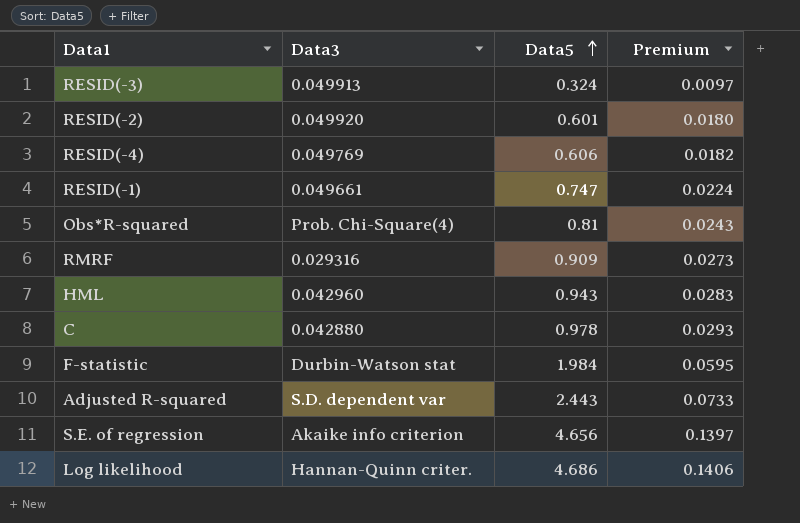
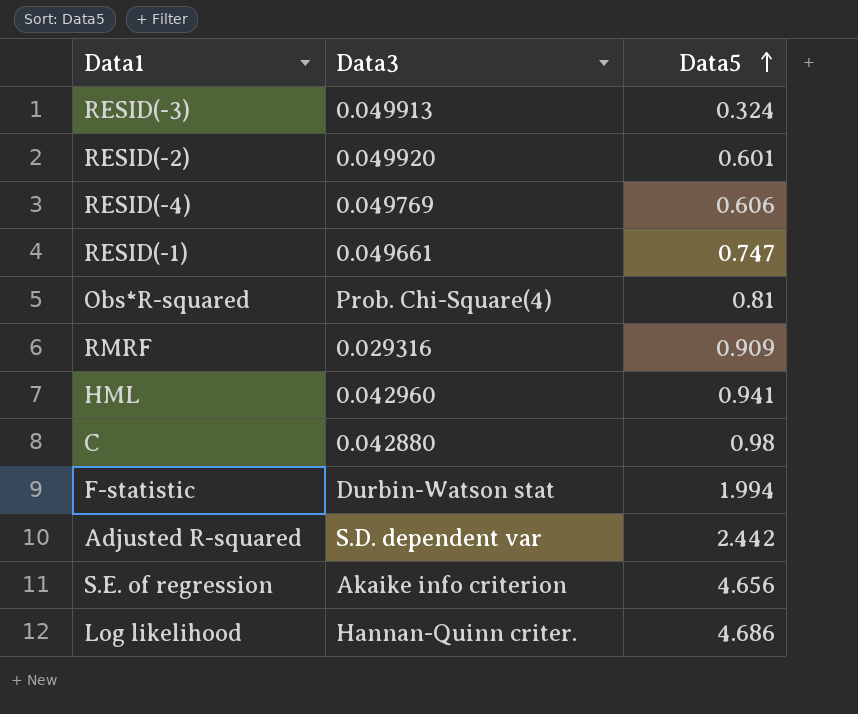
column Premium | formula: [Data5] * 0.03 -> none
HML | Data5: 0.943 -> 0.941
C | Data5: 0.978 -> 0.98
F-statistic | Data5: 1.984 -> 1.994
Adjusted R-squared | Data5: 2.443 -> 2.442

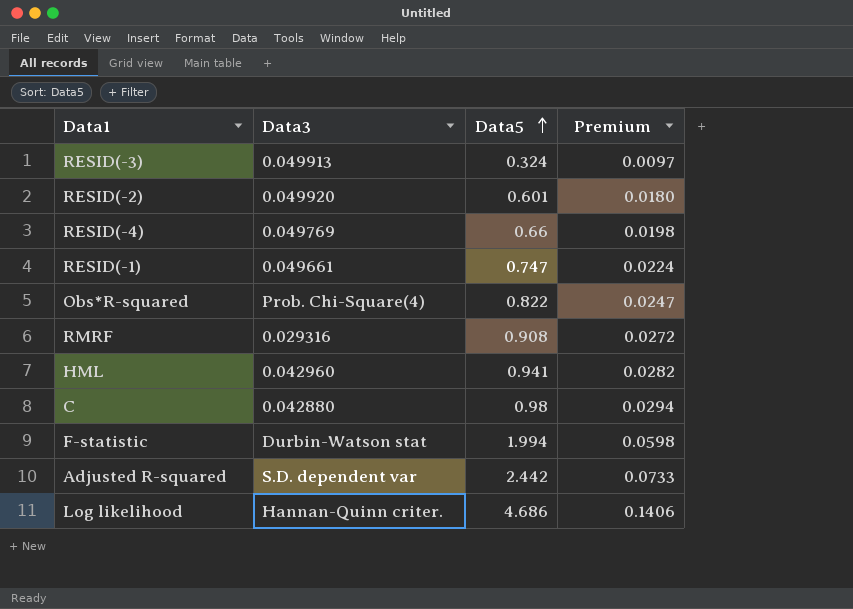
column Premium | formula: none -> [Data5] * 0.03
row S.E. of regression: Akaike info criterion | 4.656 -> none
RESID(-4) | Data5: 0.606 -> 0.66
Obs*R-squared | Data5: 0.81 -> 0.822
RMRF | Data5: 0.909 -> 0.908

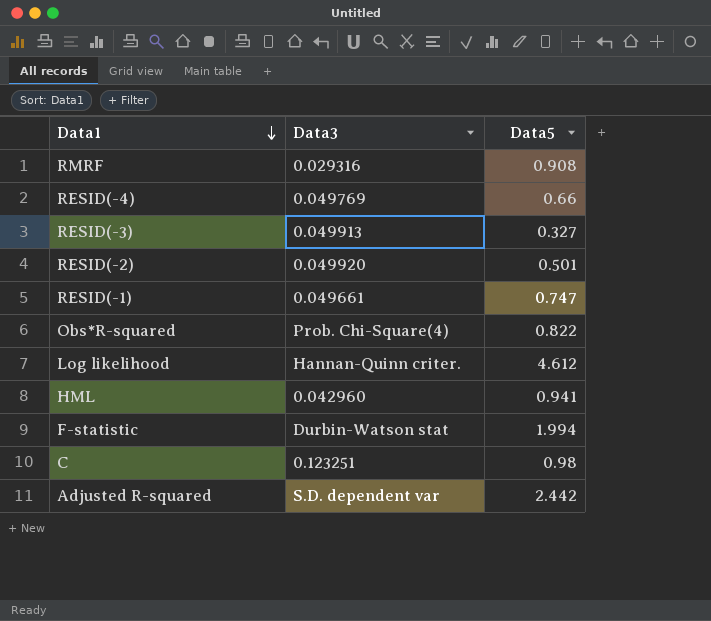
row order: Data5 ascending -> Data1 descending
column Premium | formula: [Data5] * 0.03 -> none
RESID(-3) | Data5: 0.324 -> 0.327
RESID(-2) | Data5: 0.601 -> 0.501
Log likelihood | Data5: 4.686 -> 4.612
C | Data3: 0.042880 -> 0.123251

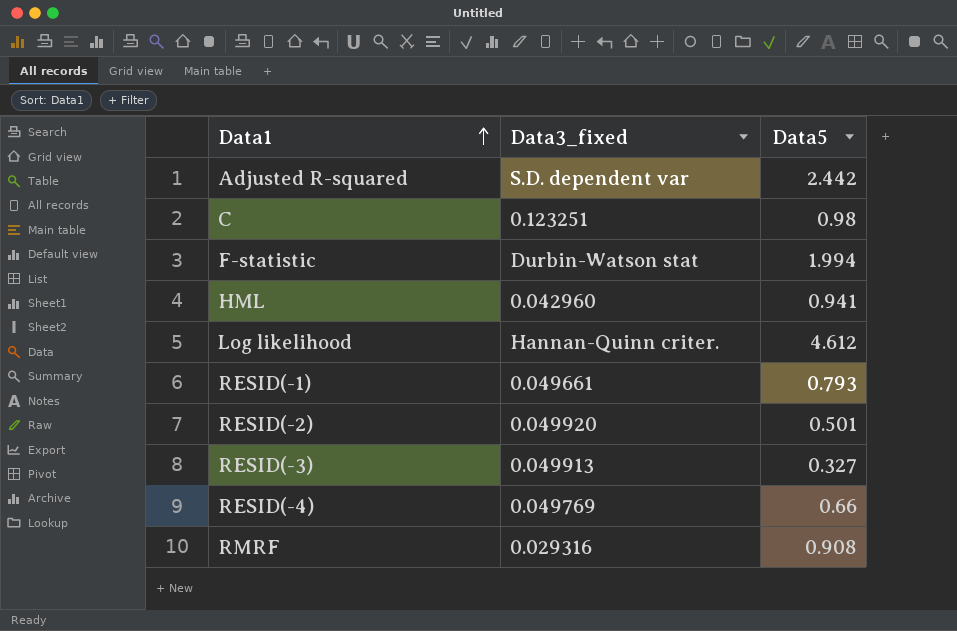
row order: Data1 descending -> Data1 ascending
column name: Data3 -> Data3_fixed
row Obs*R-squared: Prob. Chi-Square(4) | 0.822 -> none
RESID(-1) | Data5: 0.747 -> 0.793

